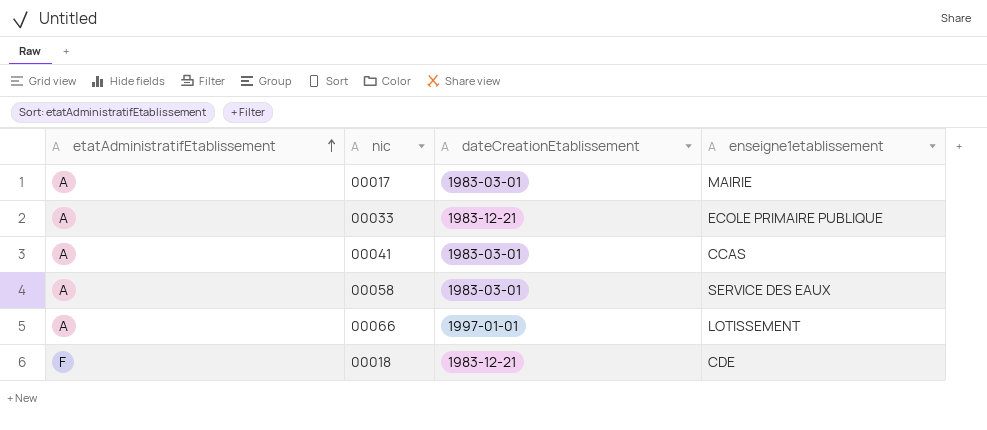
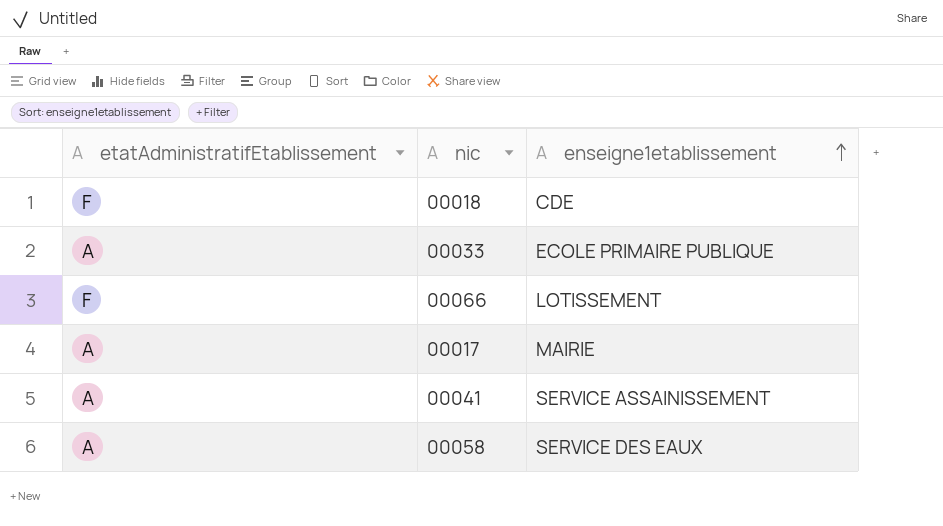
row order: etatAdministratifEtablissement ascending -> enseigne1etablissement ascending
column dateCreationEtablissement | position: 3 -> none
00066 | etatAdministratifEtablissement: A -> F
00041 | enseigne1etablissement: CCAS -> SERVICE ASSAINISSEMENT

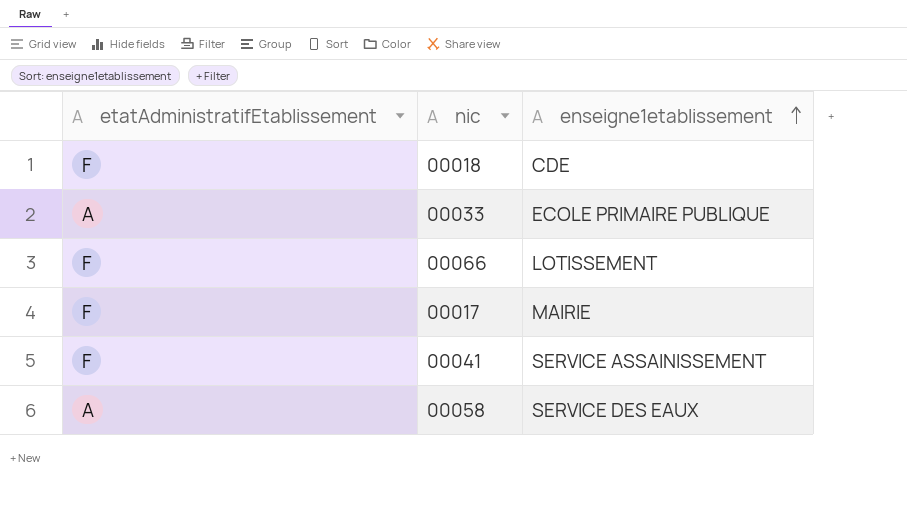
00017 | etatAdministratifEtablissement: A -> F
00041 | etatAdministratifEtablissement: A -> F

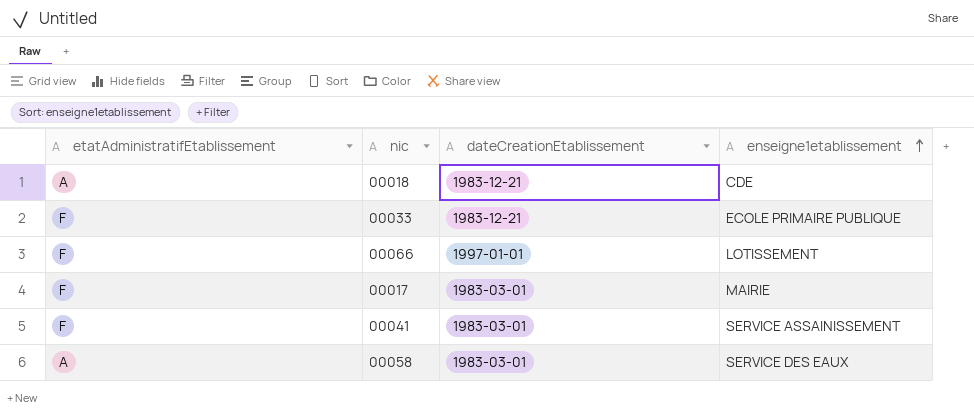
column dateCreationEtablissement | position: none -> 3
00018 | etatAdministratifEtablissement: F -> A
00033 | etatAdministratifEtablissement: A -> F

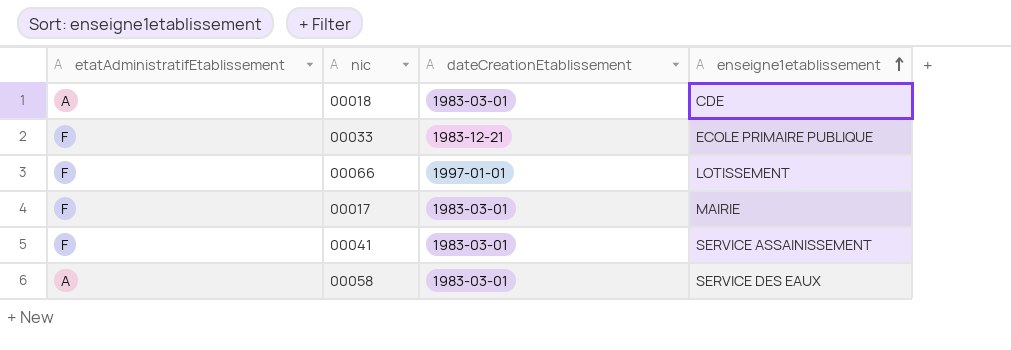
00018 | dateCreationEtablissement: 1983-12-21 -> 1983-03-01

